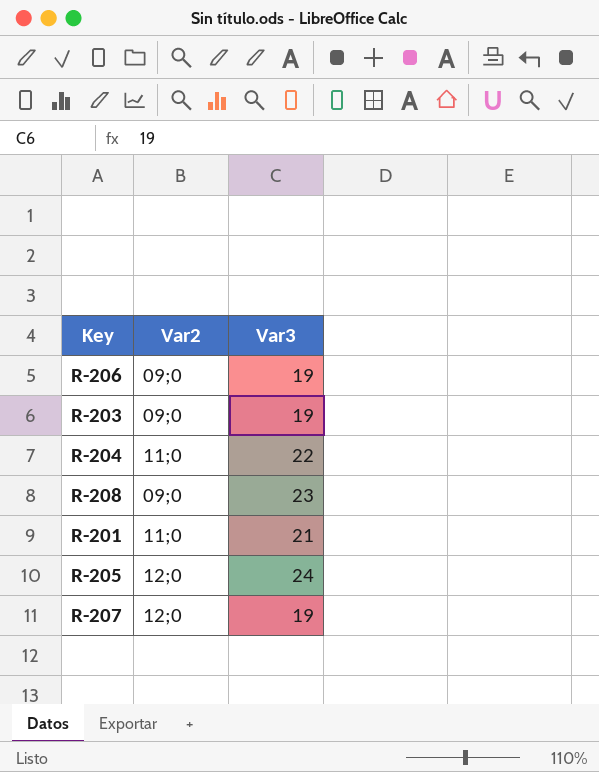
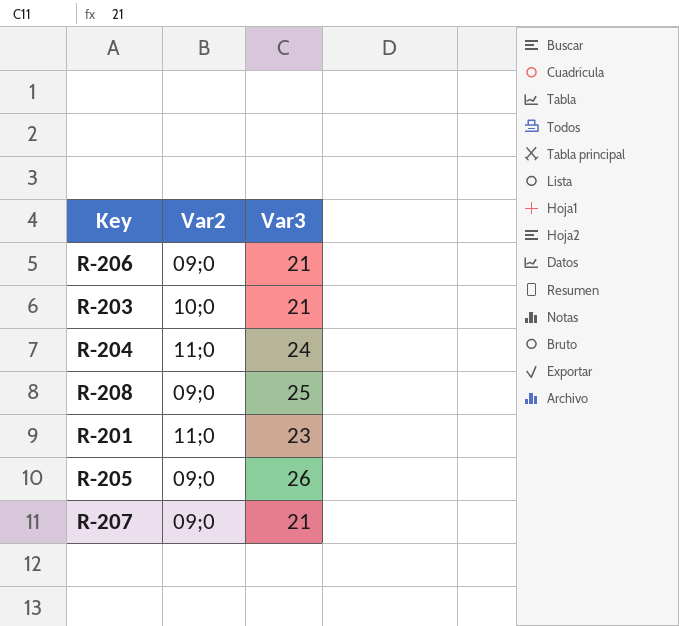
R-206 | Var3: 19 -> 21
R-203 | Var2: 09;0 -> 10;0
R-203 | Var3: 19 -> 21
R-204 | Var3: 22 -> 24
R-208 | Var3: 23 -> 25
R-201 | Var3: 21 -> 23
R-205 | Var2: 12;0 -> 09;0
R-205 | Var3: 24 -> 26
R-207 | Var2: 12;0 -> 09;0
R-207 | Var3: 19 -> 21

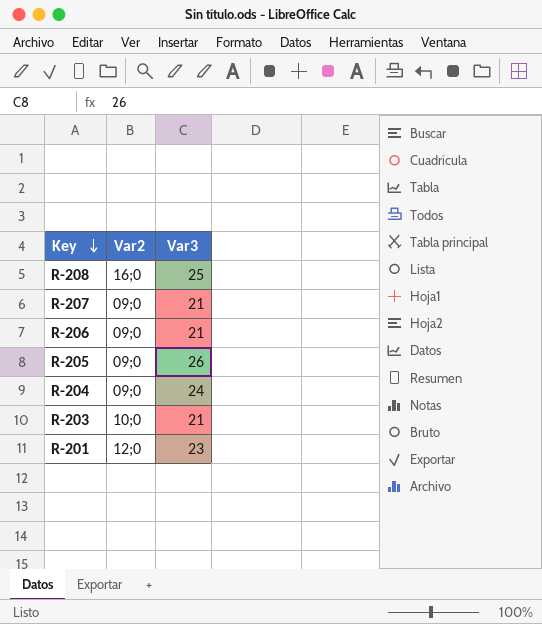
row order: none -> Key descending
R-208 | Var2: 09;0 -> 16;0
R-204 | Var2: 11;0 -> 09;0
R-201 | Var2: 11;0 -> 12;0

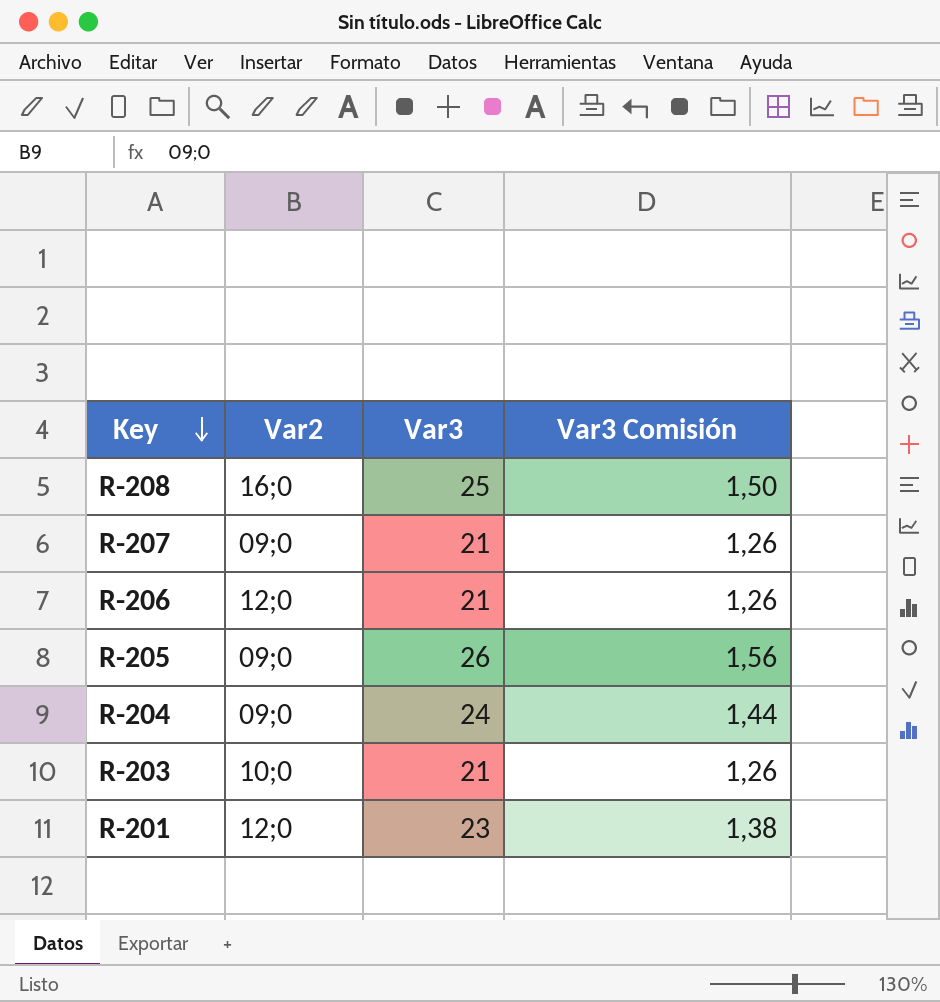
column Var3 Comisión | formula: none -> [Var3] * 0,06
R-206 | Var2: 09;0 -> 12;0

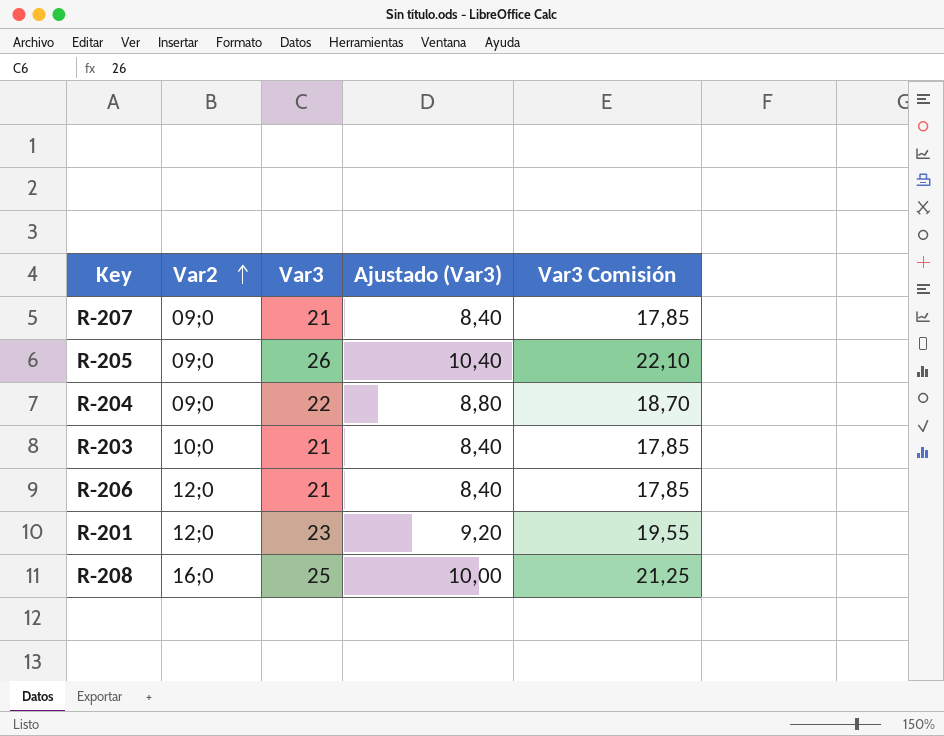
row order: Key descending -> Var2 ascending
column Ajustado (Var3) | formula: none -> [Var3] * 0,4
column Var3 Comisión | formula: [Var3] * 0,06 -> [Var3] * 0,85
R-204 | Var3: 24 -> 22

